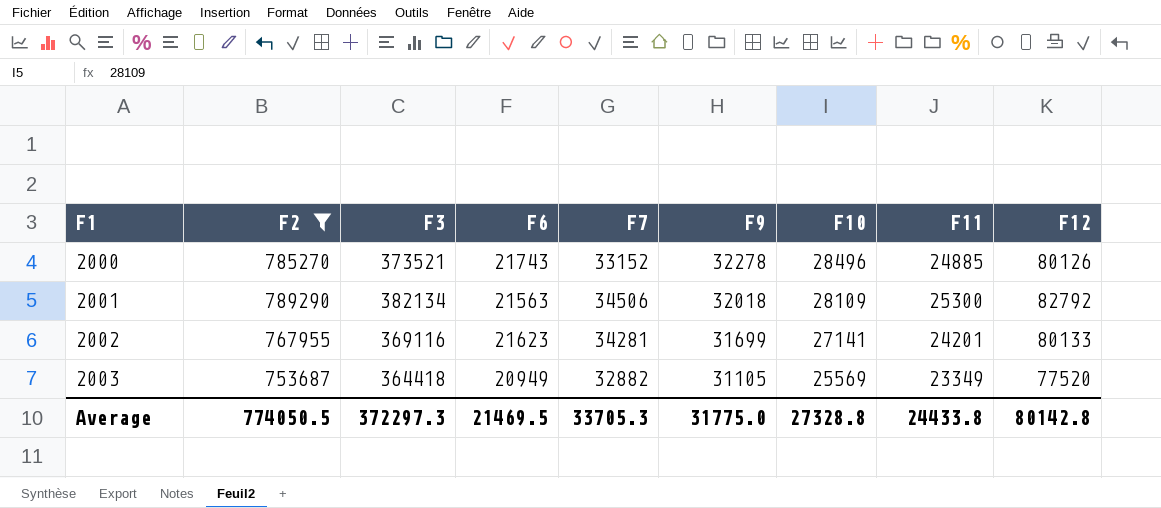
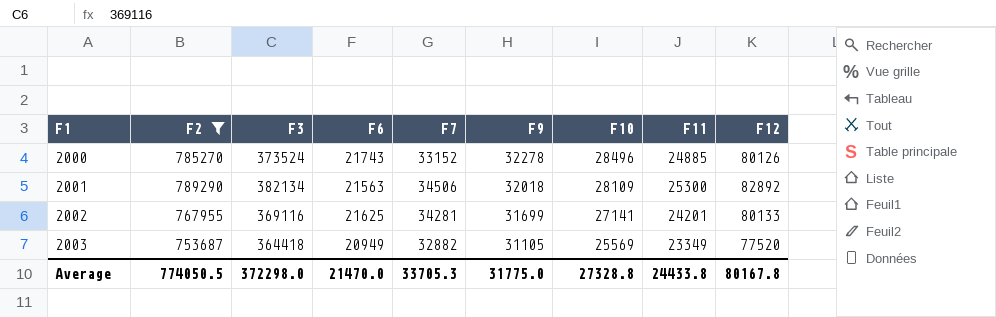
2000 | F3: 373521 -> 373524
2001 | F12: 82792 -> 82892
2002 | F6: 21623 -> 21625
Average | F3: 372297.3 -> 372298.0
Average | F6: 21469.5 -> 21470.0
Average | F12: 80142.8 -> 80167.8

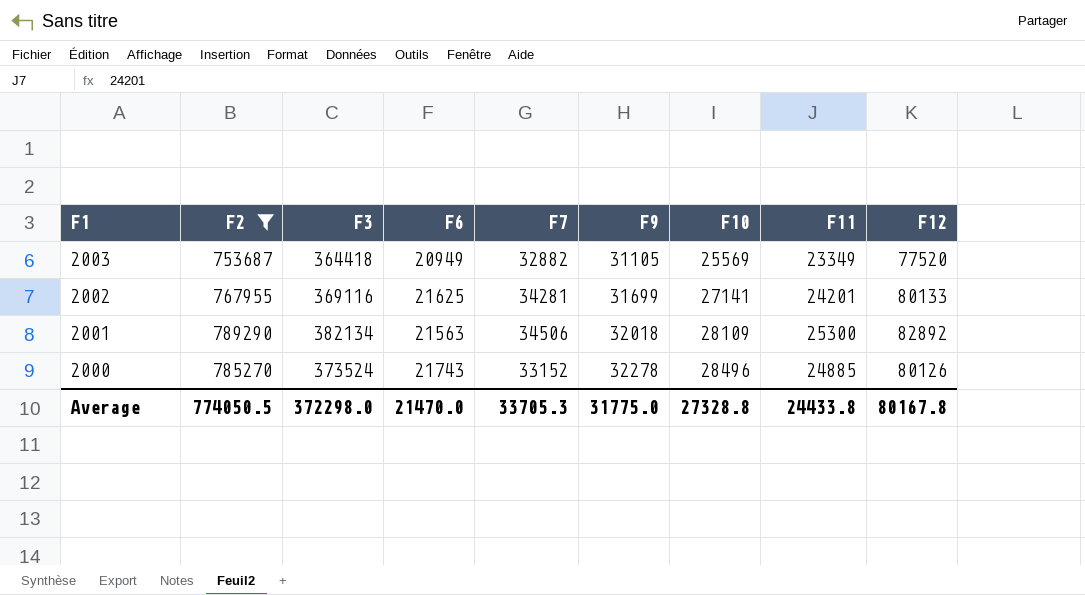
row order: F1 ascending -> F1 descending

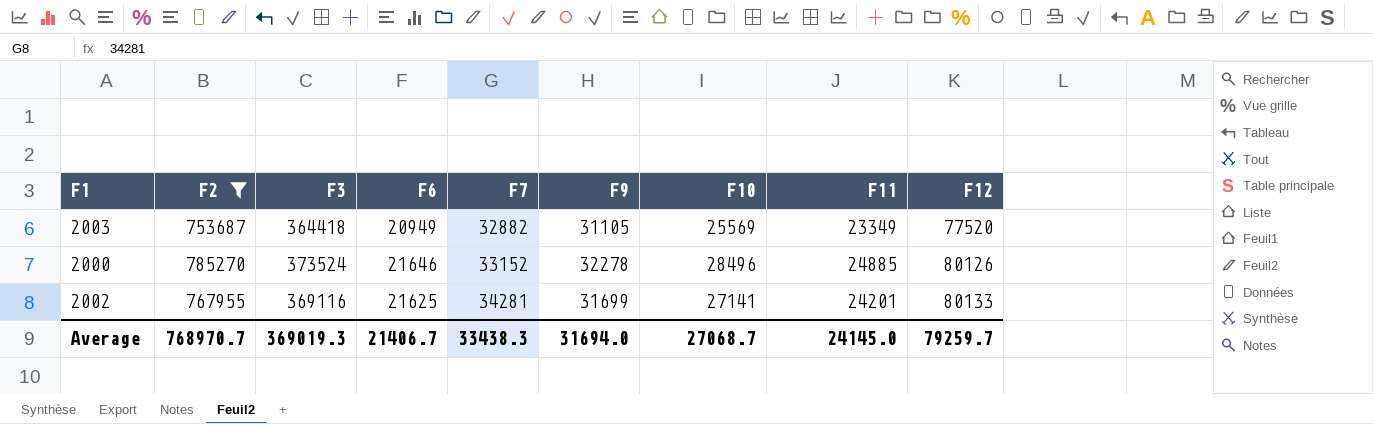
row order: F1 descending -> F7 ascending
row 2001: 789290 | 382134 | 21563 | 34506 | 32018 | 28109 | 25300 | 82892 -> none
2000 | F6: 21743 -> 21646
Average | F2: 774050.5 -> 768970.7
Average | F3: 372298.0 -> 369019.3
Average | F6: 21470.0 -> 21406.7
Average | F7: 33705.3 -> 33438.3
Average | F9: 31775.0 -> 31694.0
Average | F10: 27328.8 -> 27068.7
Average | F11: 24433.8 -> 24145.0
Average | F12: 80167.8 -> 79259.7

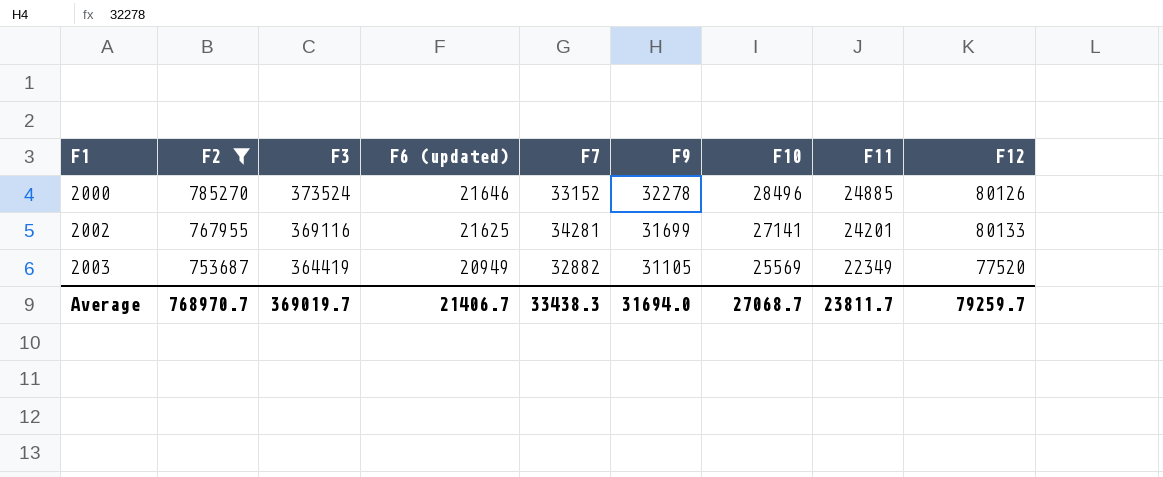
row order: F7 ascending -> F1 ascending
column name: F6 -> F6 (updated)
2003 | F3: 364418 -> 364419
2003 | F11: 23349 -> 22349
Average | F3: 369019.3 -> 369019.7
Average | F11: 24145.0 -> 23811.7

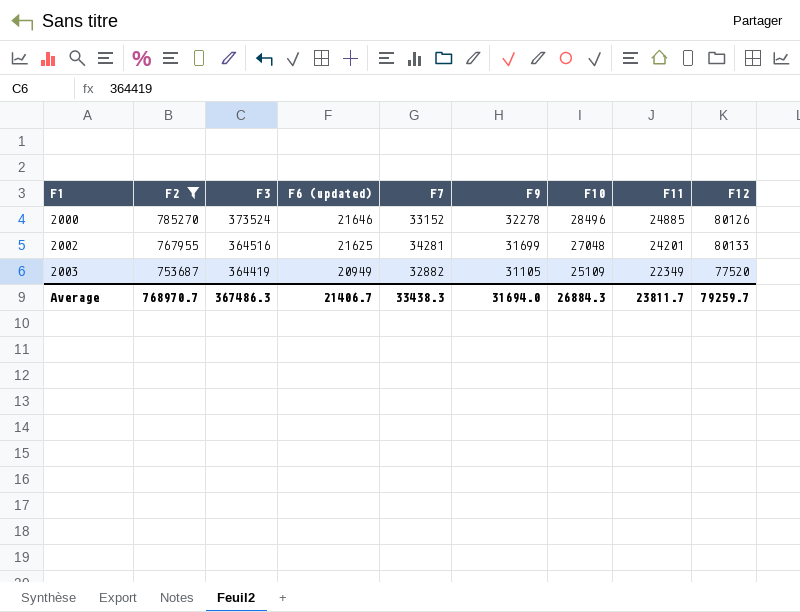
2002 | F3: 369116 -> 364516
2002 | F10: 27141 -> 27048
2003 | F10: 25569 -> 25109
Average | F3: 369019.7 -> 367486.3
Average | F10: 27068.7 -> 26884.3

